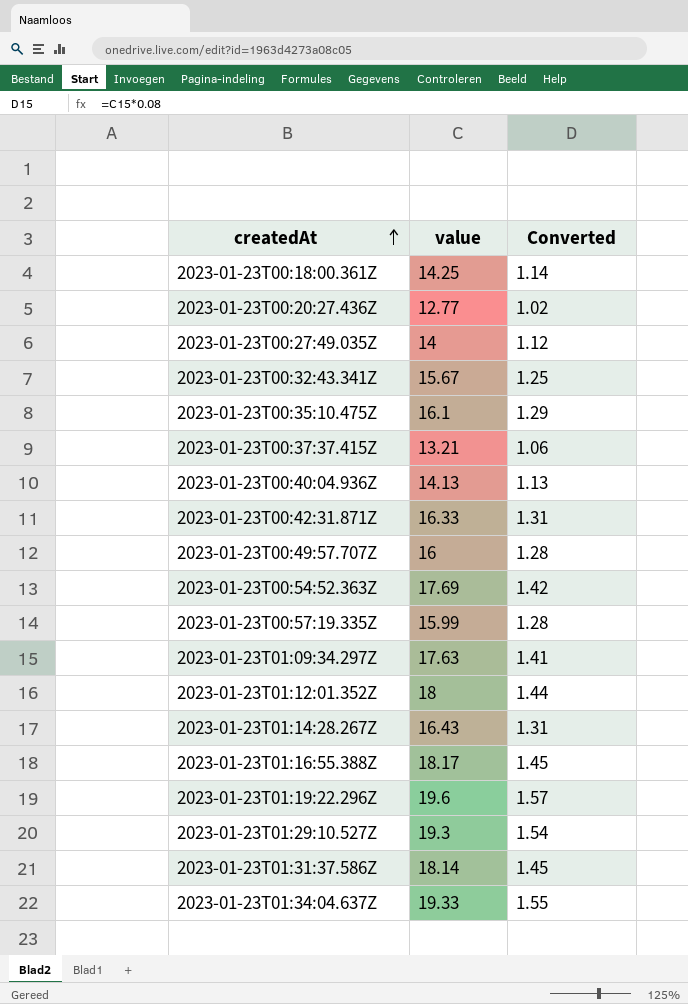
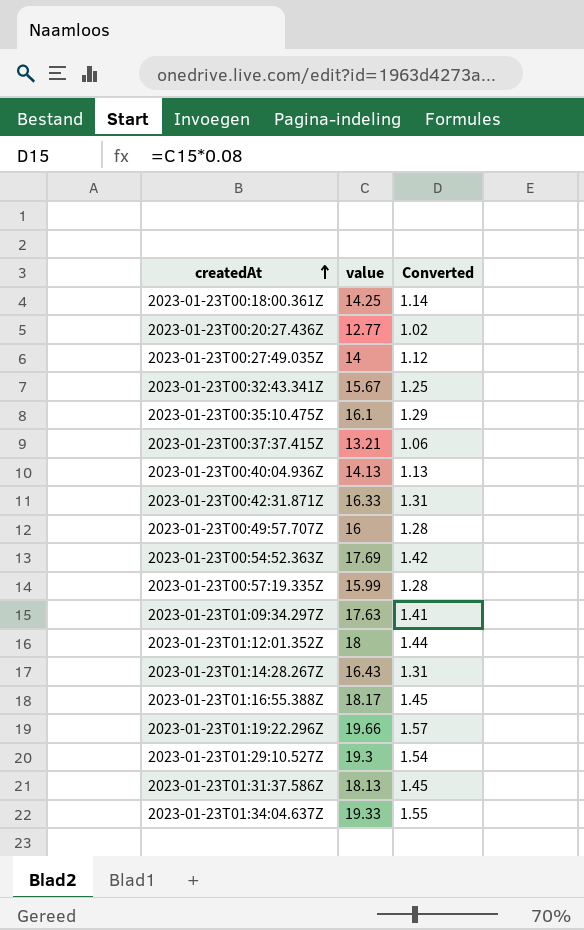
2023-01-23T01:19:22.296Z | value: 19.6 -> 19.66
2023-01-23T01:31:37.586Z | value: 18.14 -> 18.13

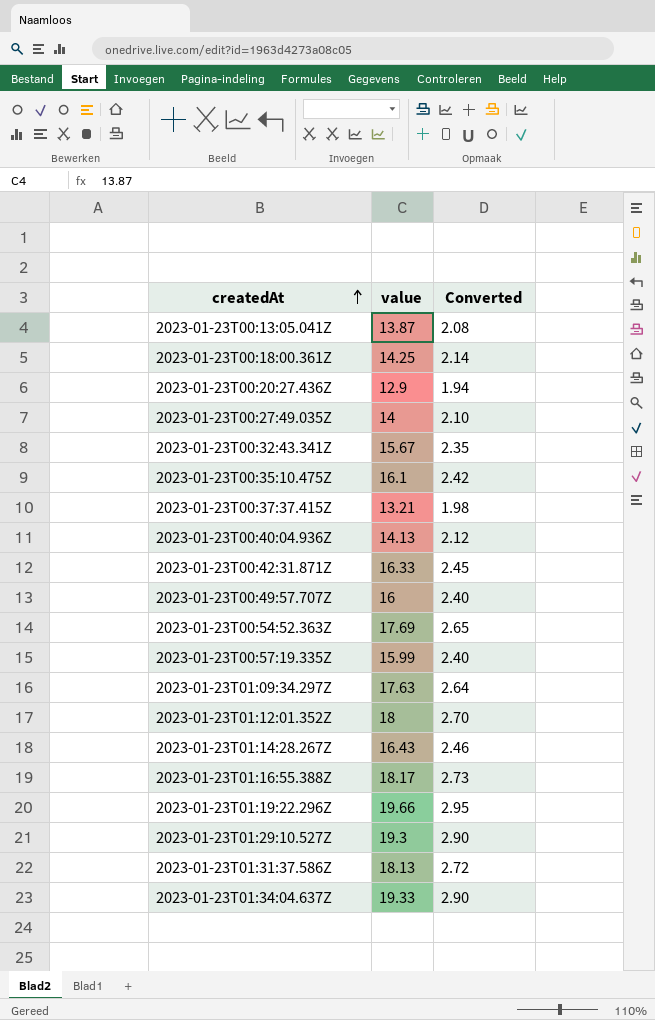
column Converted | formula: [value] * 0.08 -> [value] * 0.15
row 2023-01-23T00:13:05.041Z: none -> 13.87 | 2.08
2023-01-23T00:20:27.436Z | value: 12.77 -> 12.9

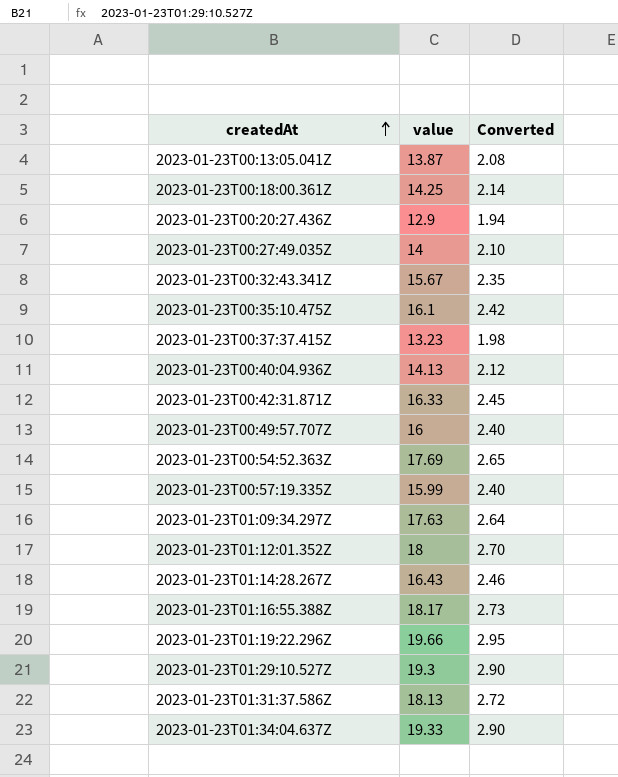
2023-01-23T00:37:37.415Z | value: 13.21 -> 13.23

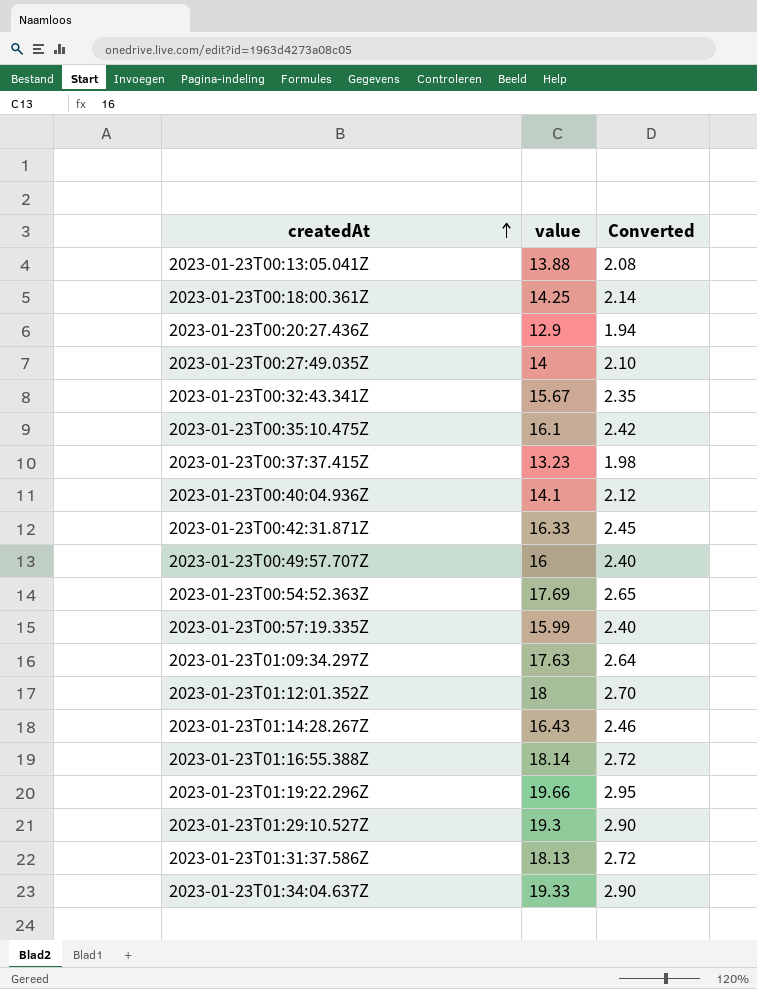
2023-01-23T00:13:05.041Z | value: 13.87 -> 13.88
2023-01-23T00:40:04.936Z | value: 14.13 -> 14.1
2023-01-23T01:16:55.388Z | value: 18.17 -> 18.14
2023-01-23T01:16:55.388Z | Converted: 2.73 -> 2.72

